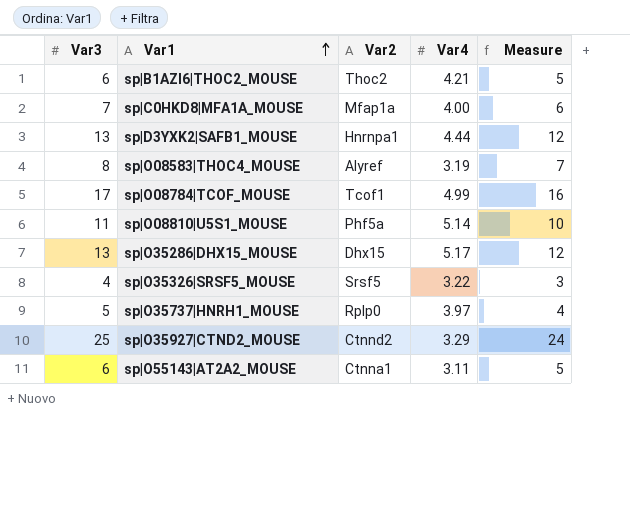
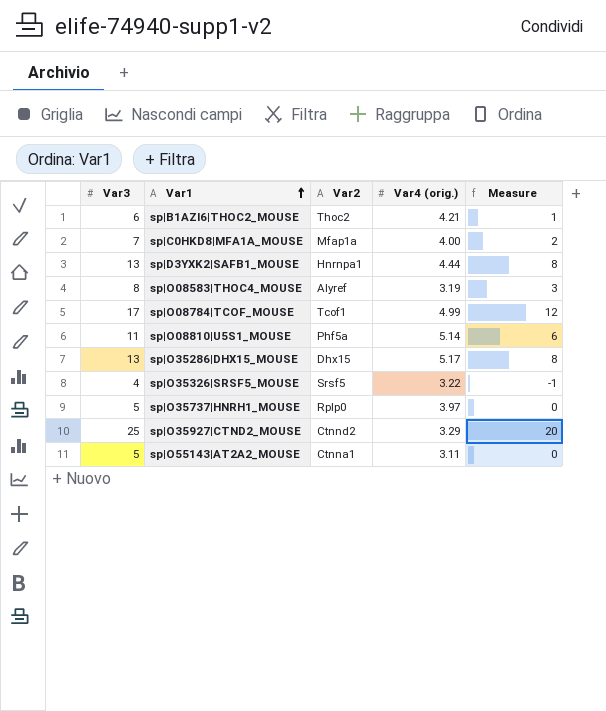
column name: Var4 -> Var4 (orig.)
column Measure | formula: [Var3] - 1 -> [Var3] - 5
sp|O55143|AT2A2_MOUSE | Var3: 6 -> 5

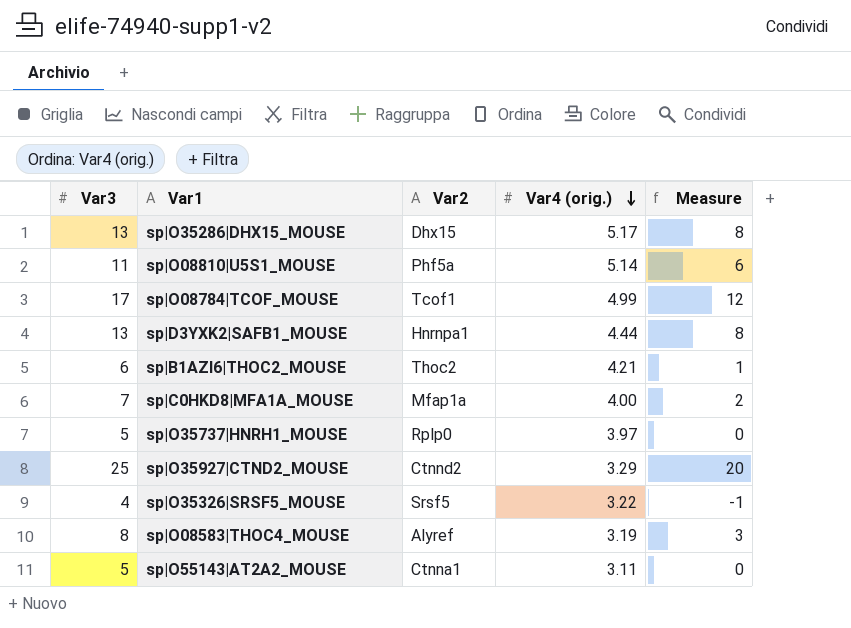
row order: Var1 ascending -> Var4 (orig.) descending

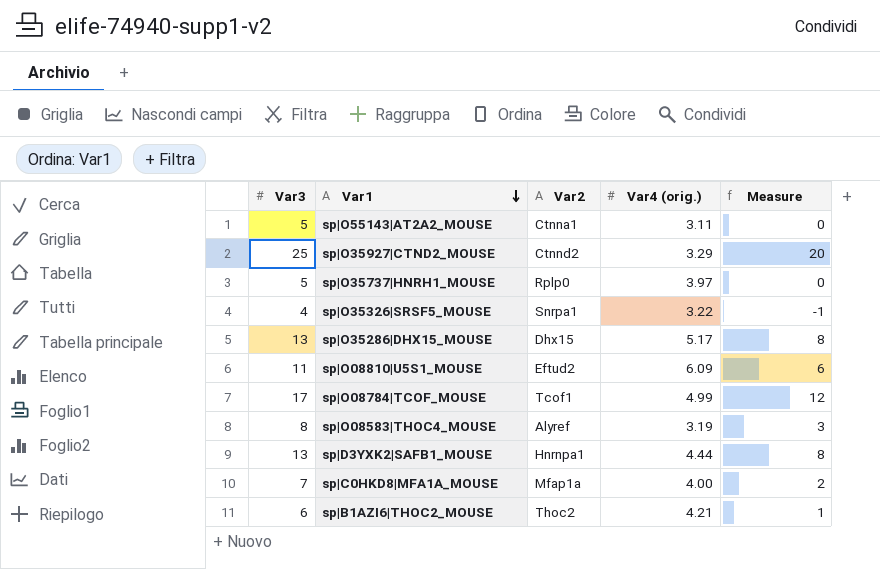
row order: Var4 (orig.) descending -> Var1 descending
sp|O35326|SRSF5_MOUSE | Var2: Srsf5 -> Snrpa1
sp|O08810|U5S1_MOUSE | Var2: Phf5a -> Eftud2
sp|O08810|U5S1_MOUSE | Var4 (orig.): 5.14 -> 6.09

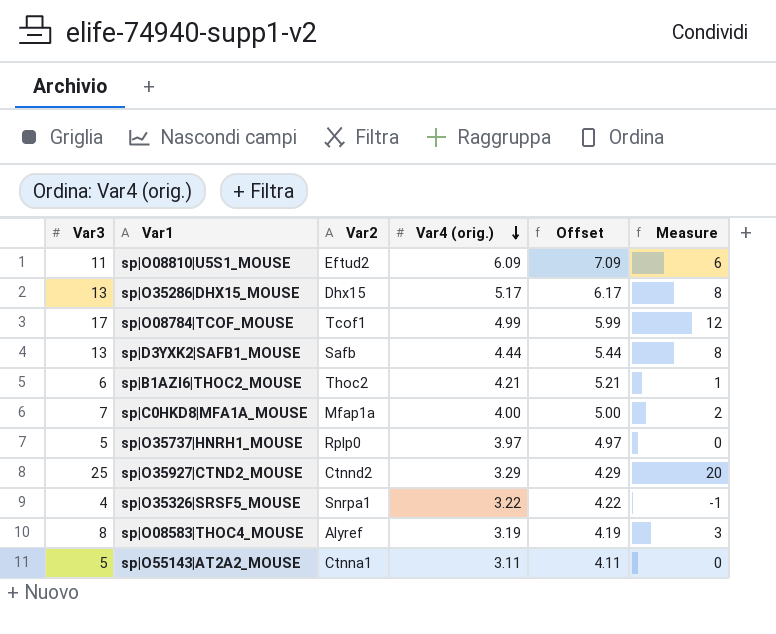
row order: Var1 descending -> Var4 (orig.) descending
column Offset | formula: none -> [Var4 (orig.)] + 1
sp|D3YXK2|SAFB1_MOUSE | Var2: Hnrnpa1 -> Safb

